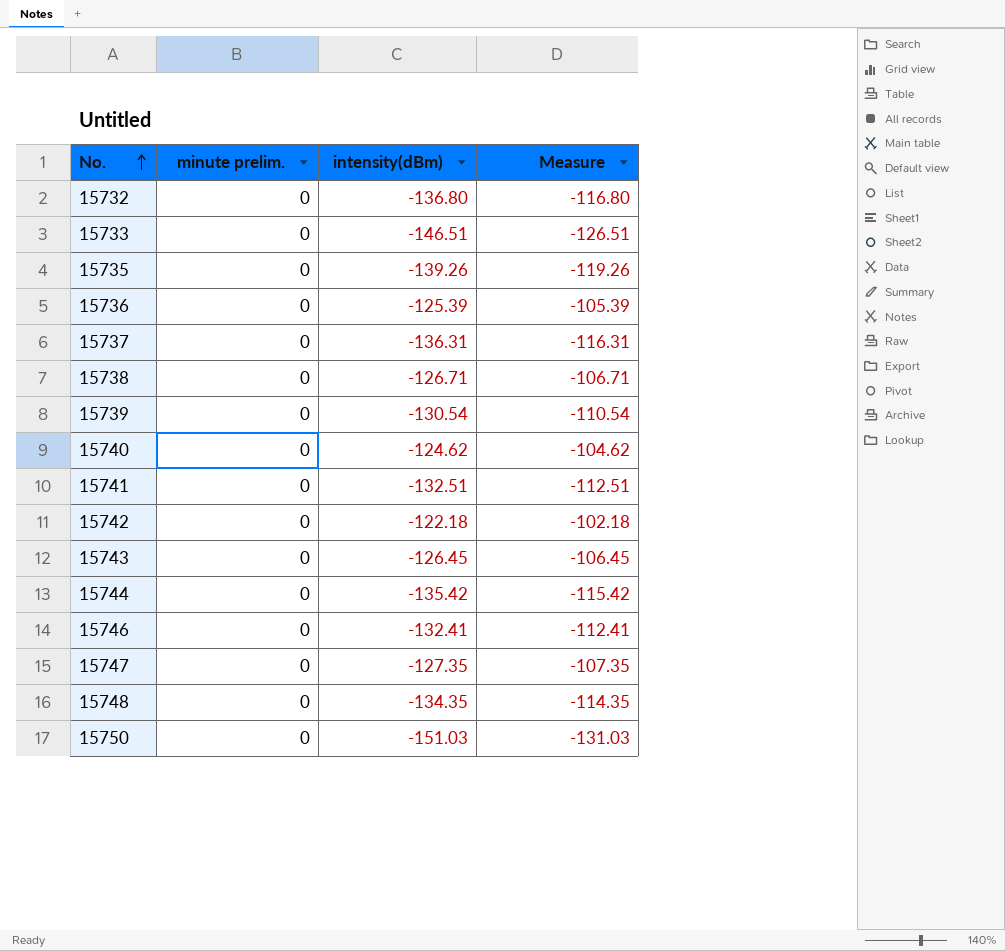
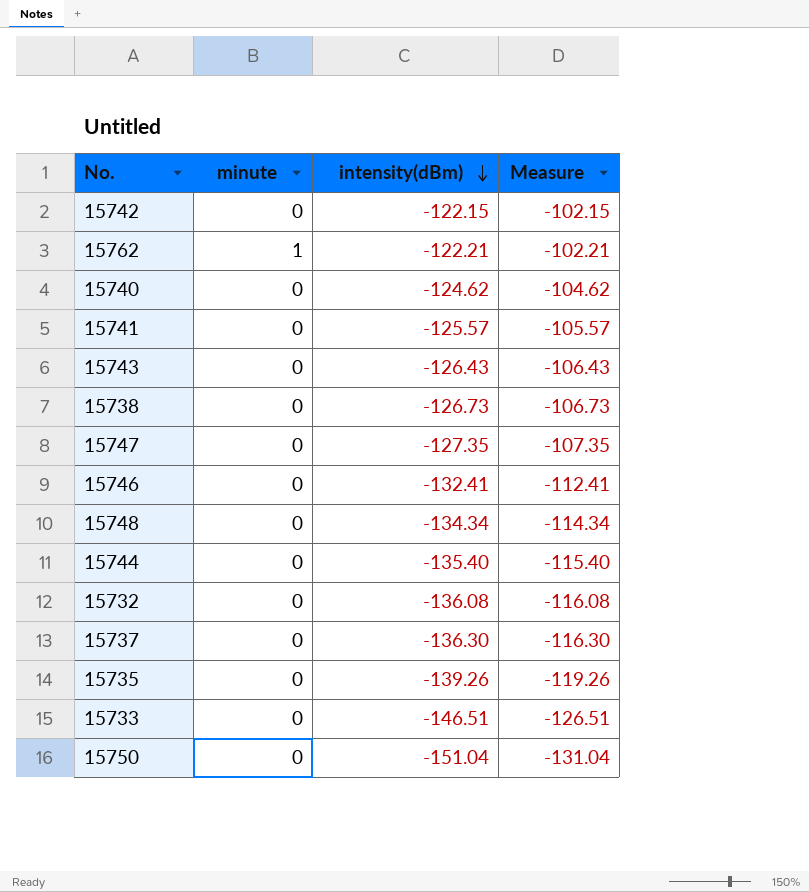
row order: No. ascending -> intensity(dBm) descending
column name: minute prelim. -> minute
row 15736: 0 | -125.39 | -105.39 -> none
row 15739: 0 | -130.54 | -110.54 -> none
15742 | intensity(dBm): -122.18 -> -122.15
15742 | Measure: -102.18 -> -102.15
row 15762: none -> 1 | -122.21 | -102.21
15741 | intensity(dBm): -132.51 -> -125.57
15741 | Measure: -112.51 -> -105.57
15743 | intensity(dBm): -126.45 -> -126.43
15743 | Measure: -106.45 -> -106.43
15738 | intensity(dBm): -126.71 -> -126.73
15738 | Measure: -106.71 -> -106.73
15748 | intensity(dBm): -134.35 -> -134.34
15748 | Measure: -114.35 -> -114.34
15744 | intensity(dBm): -135.42 -> -135.40
15744 | Measure: -115.42 -> -115.40
15732 | intensity(dBm): -136.80 -> -136.08
15732 | Measure: -116.80 -> -116.08
15737 | intensity(dBm): -136.31 -> -136.30
15737 | Measure: -116.31 -> -116.30
15750 | intensity(dBm): -151.03 -> -151.04
15750 | Measure: -131.03 -> -131.04

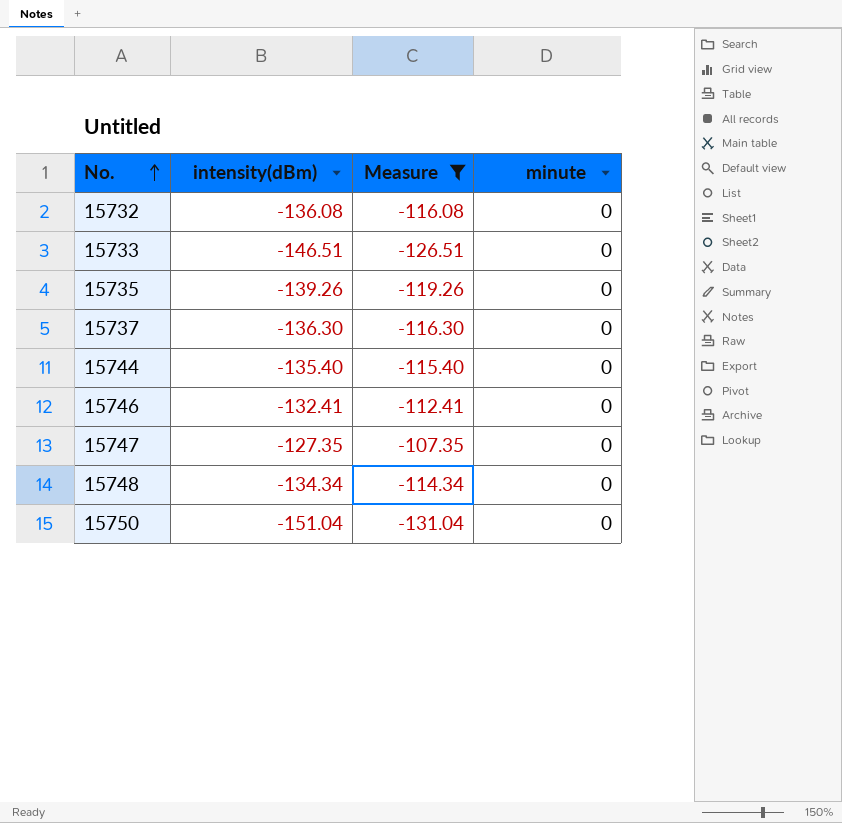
filter: none -> Measure <= -107.35
row order: intensity(dBm) descending -> No. ascending
column minute | position: 2 -> 4

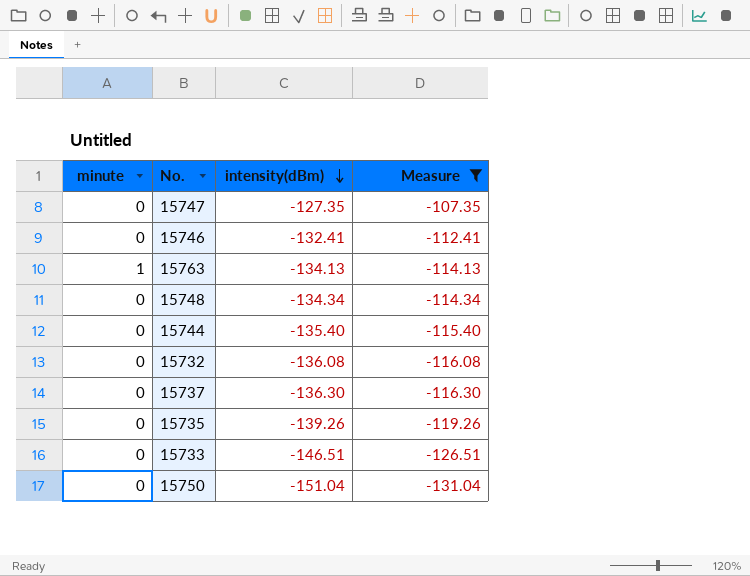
row order: No. ascending -> intensity(dBm) descending
column minute | position: 4 -> 1
row 15763: none -> 1 | -134.13 | -114.13

